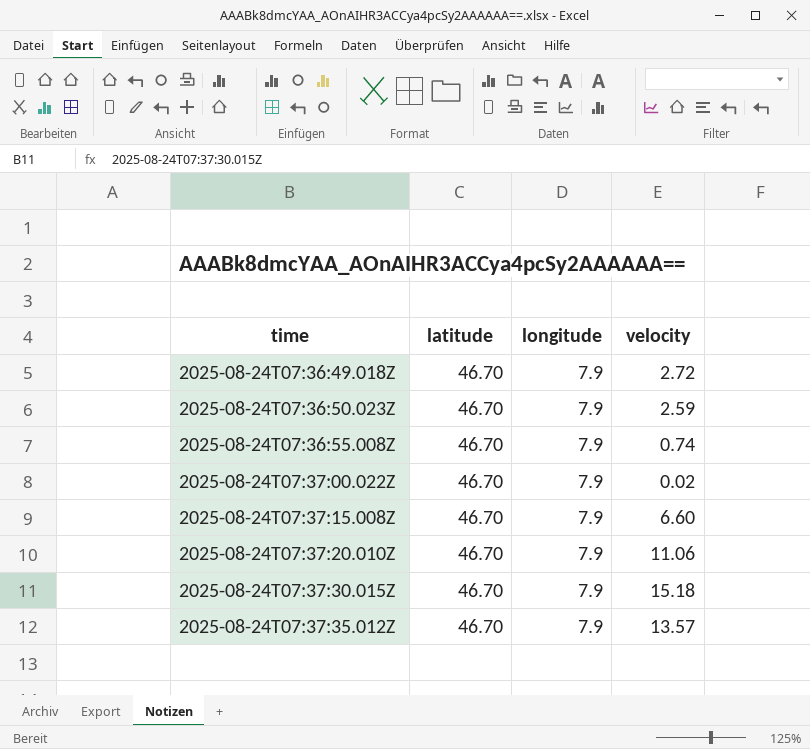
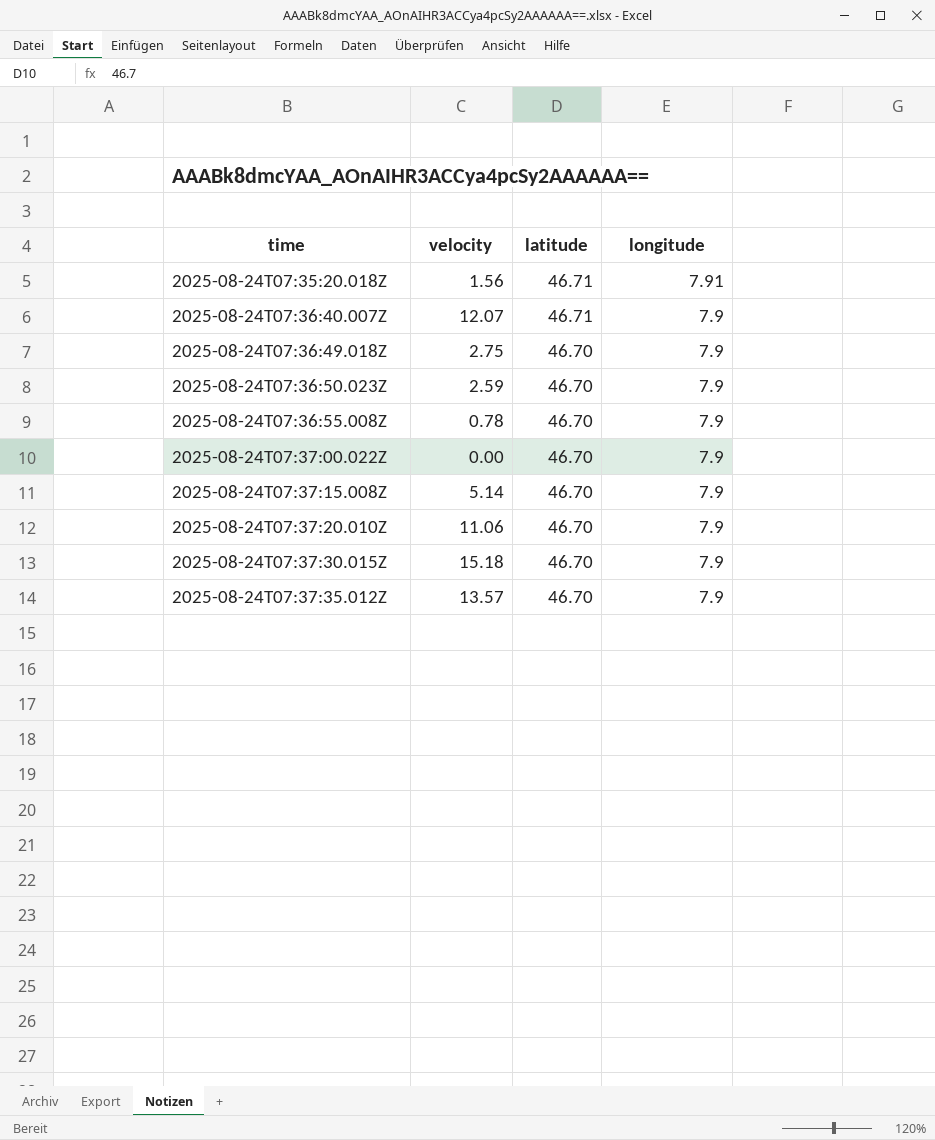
column velocity | position: 4 -> 2
row 2025-08-24T07:35:20.018Z: none -> 1.56 | 46.71 | 7.91
row 2025-08-24T07:36:40.007Z: none -> 12.07 | 46.71 | 7.9
2025-08-24T07:36:49.018Z | velocity: 2.72 -> 2.75
2025-08-24T07:36:55.008Z | velocity: 0.74 -> 0.78
2025-08-24T07:37:00.022Z | velocity: 0.02 -> 0.00
2025-08-24T07:37:15.008Z | velocity: 6.60 -> 5.14

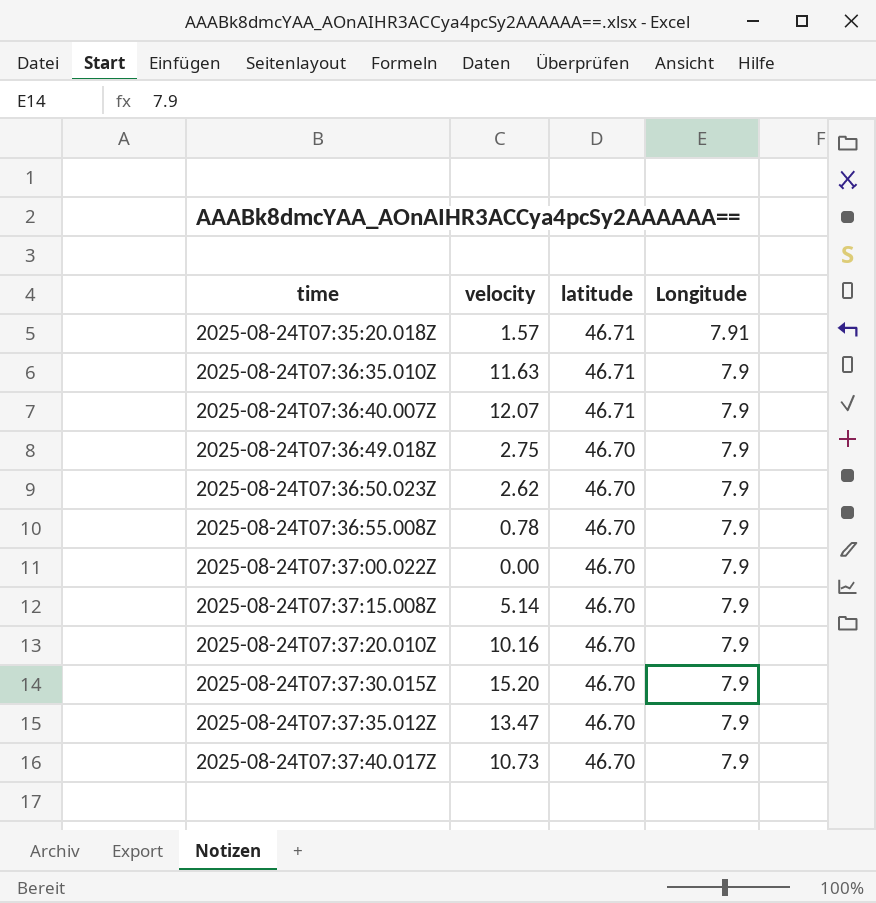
column name: longitude -> Longitude
2025-08-24T07:35:20.018Z | velocity: 1.56 -> 1.57
row 2025-08-24T07:36:35.010Z: none -> 11.63 | 46.71 | 7.9
2025-08-24T07:36:50.023Z | velocity: 2.59 -> 2.62
2025-08-24T07:37:20.010Z | velocity: 11.06 -> 10.16
2025-08-24T07:37:30.015Z | velocity: 15.18 -> 15.20
2025-08-24T07:37:35.012Z | velocity: 13.57 -> 13.47
row 2025-08-24T07:37:40.017Z: none -> 10.73 | 46.70 | 7.9

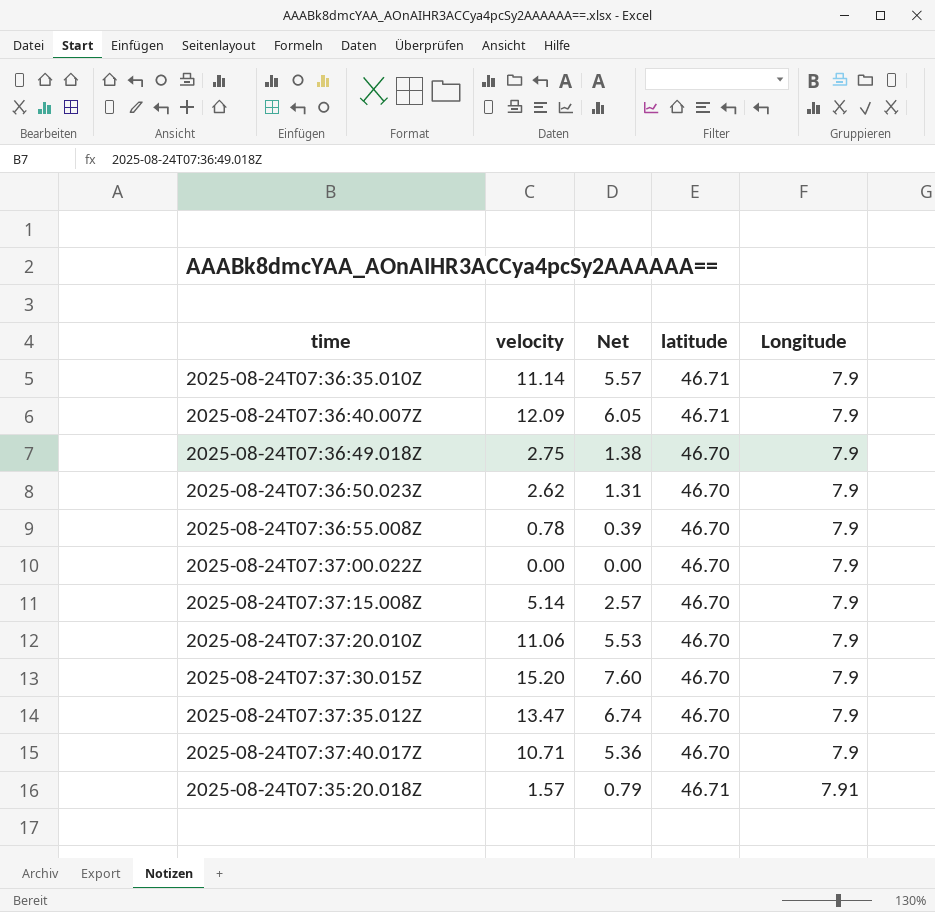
row order: time ascending -> Longitude ascending
column Net | formula: none -> [velocity] * 0.5
2025-08-24T07:36:35.010Z | velocity: 11.63 -> 11.14
2025-08-24T07:36:40.007Z | velocity: 12.07 -> 12.09
2025-08-24T07:37:20.010Z | velocity: 10.16 -> 11.06
2025-08-24T07:37:40.017Z | velocity: 10.73 -> 10.71

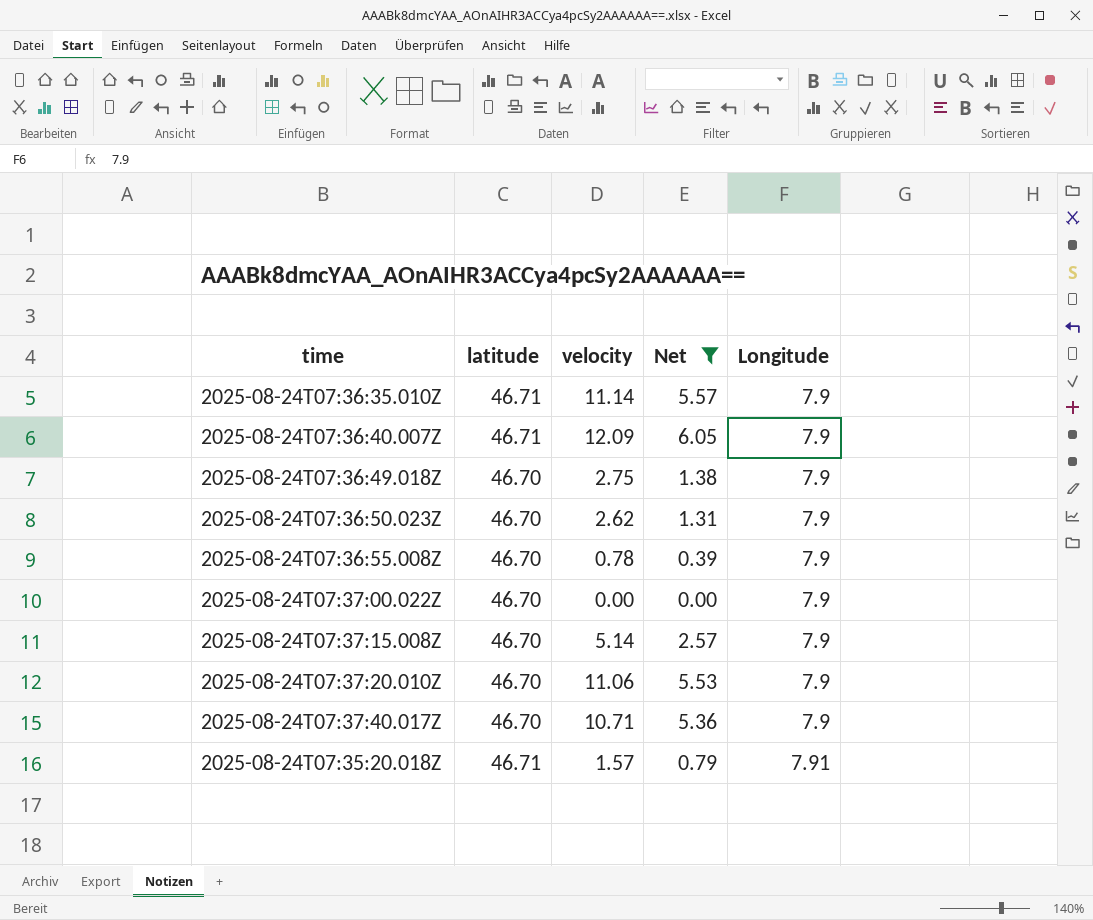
filter: none -> Net <= 6.05
column latitude | position: 4 -> 2

